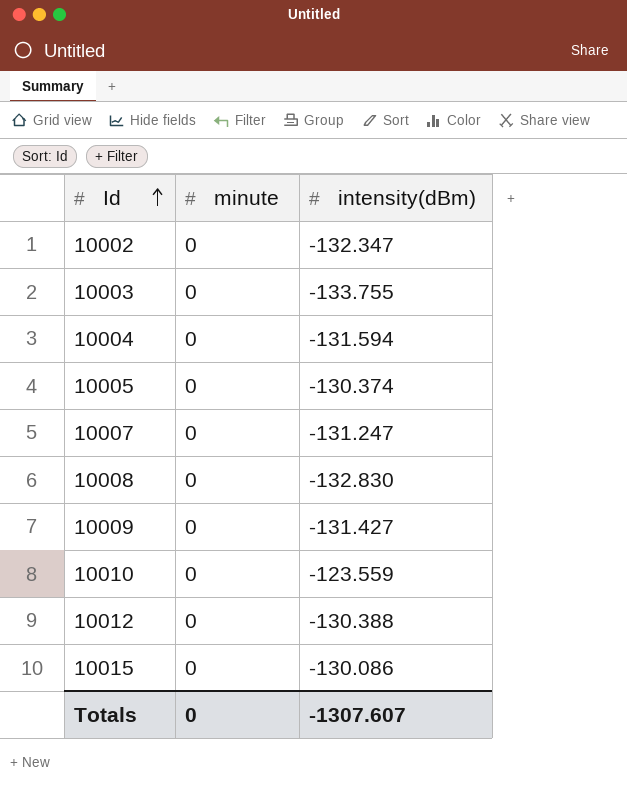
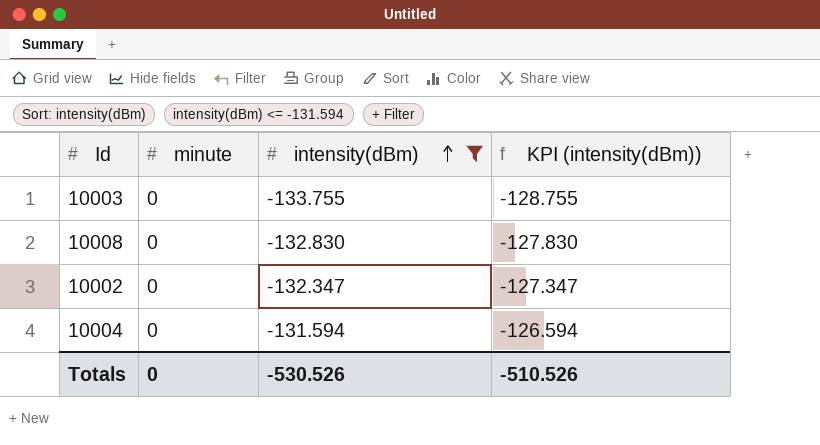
filter: none -> intensity(dBm) <= -131.594
row order: Id ascending -> intensity(dBm) ascending
column KPI (intensity(dBm)) | formula: none -> [intensity(dBm)] + 5
Totals | intensity(dBm): -1307.607 -> -530.526

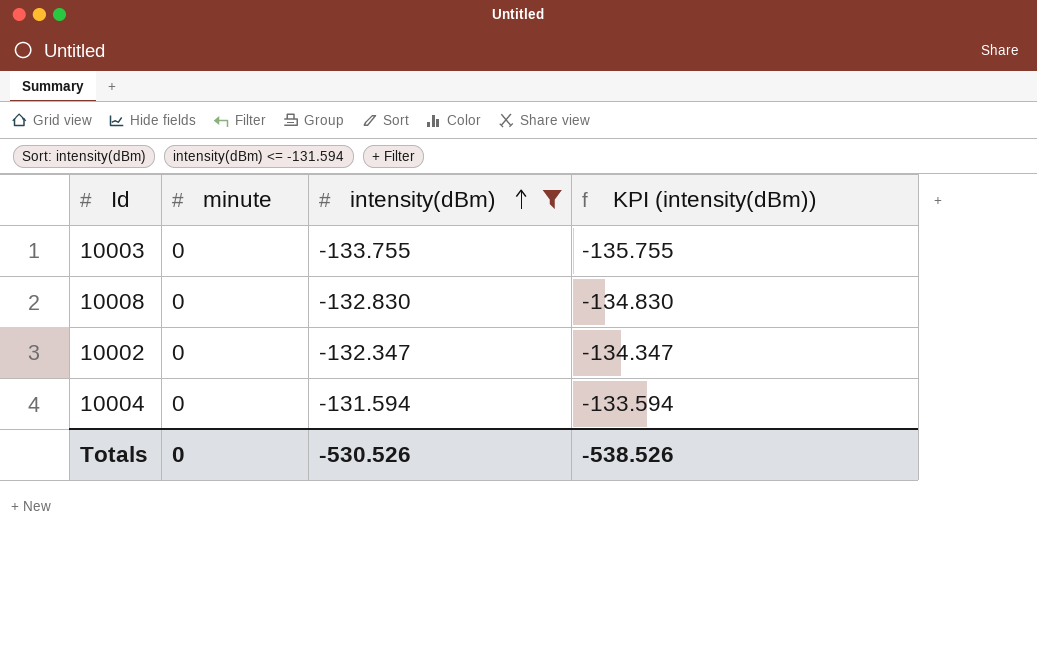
column KPI (intensity(dBm)) | formula: [intensity(dBm)] + 5 -> [intensity(dBm)] - 2
Totals | KPI (intensity(dBm)): -510.526 -> -538.526

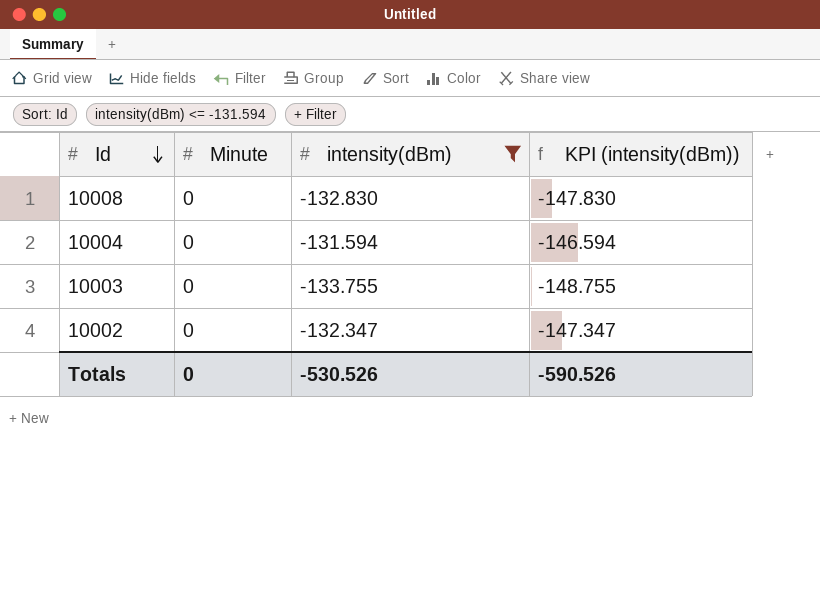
row order: intensity(dBm) ascending -> Id descending
column name: minute -> Minute
column KPI (intensity(dBm)) | formula: [intensity(dBm)] - 2 -> [intensity(dBm)] - 15
Totals | KPI (intensity(dBm)): -538.526 -> -590.526

